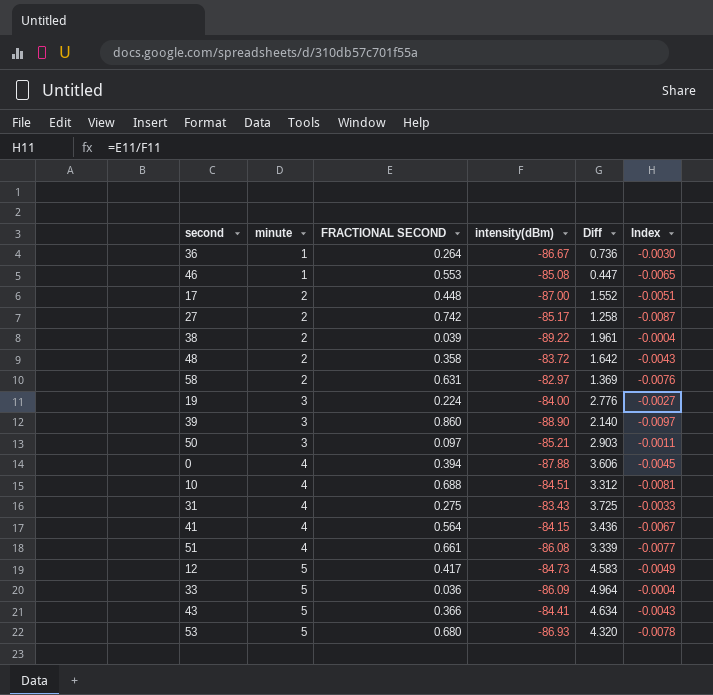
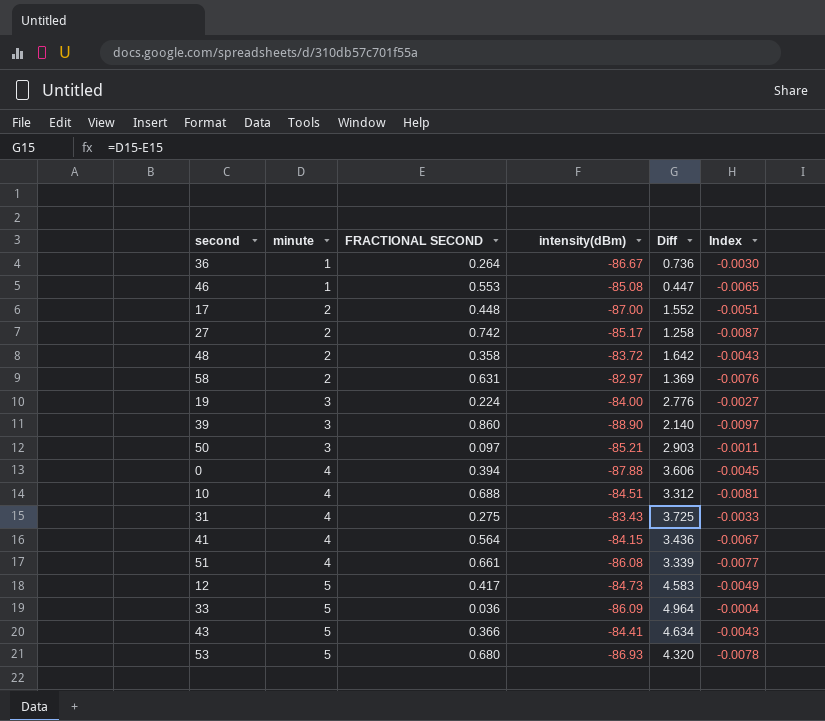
row 38: 2 | 0.039 | -89.22 | 1.961 | -0.0004 -> none

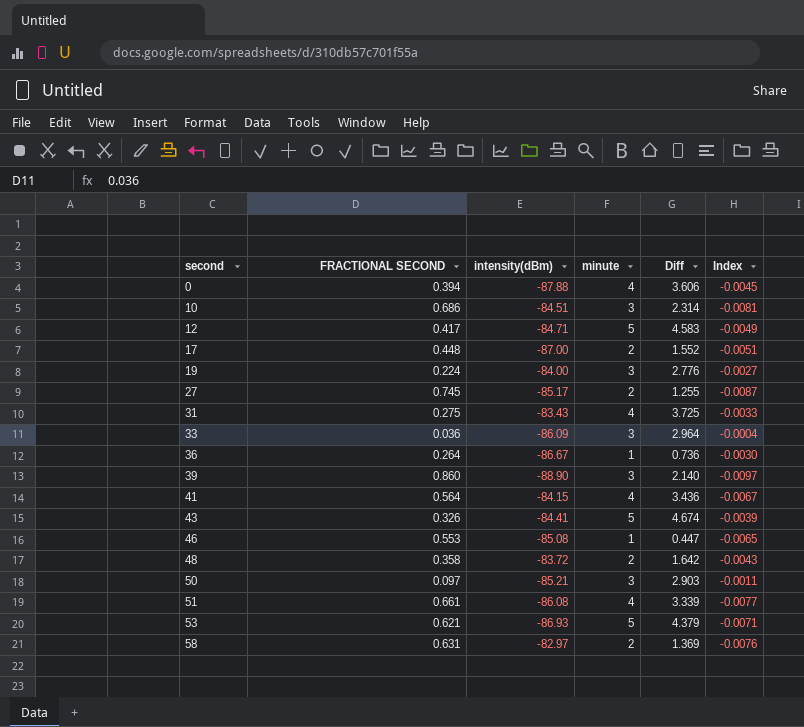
row order: minute ascending -> second ascending
column minute | position: 2 -> 4
10 | FRACTIONAL SECOND: 0.688 -> 0.686
10 | minute: 4 -> 3
10 | Diff: 3.312 -> 2.314
12 | intensity(dBm): -84.73 -> -84.71
27 | FRACTIONAL SECOND: 0.742 -> 0.745
27 | Diff: 1.258 -> 1.255
33 | minute: 5 -> 3
33 | Diff: 4.964 -> 2.964
43 | FRACTIONAL SECOND: 0.366 -> 0.326
43 | Diff: 4.634 -> 4.674
43 | Index: -0.0043 -> -0.0039
53 | FRACTIONAL SECOND: 0.680 -> 0.621
53 | Diff: 4.320 -> 4.379
53 | Index: -0.0078 -> -0.0071

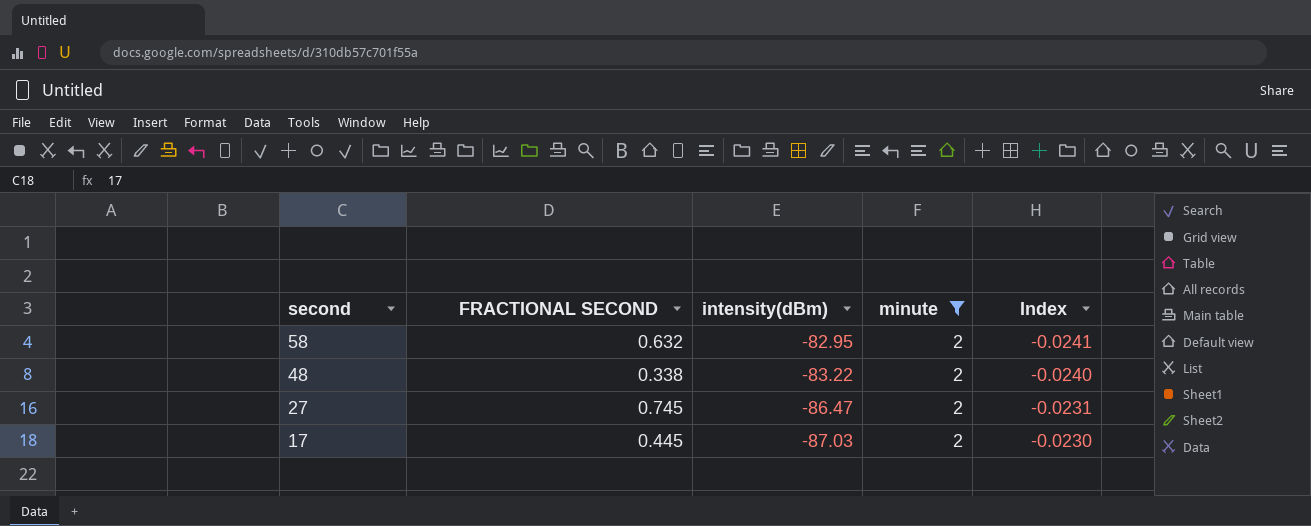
filter: none -> minute = 2
row order: second ascending -> second descending
column Diff | formula: [minute] - [FRACTIONAL SECOND] -> none
column Index | formula: [FRACTIONAL SECOND] / [intensity(dBm)] -> [minute] / [intensity(dBm)]
58 | FRACTIONAL SECOND: 0.631 -> 0.632
58 | intensity(dBm): -82.97 -> -82.95
48 | FRACTIONAL SECOND: 0.358 -> 0.338
48 | intensity(dBm): -83.72 -> -83.22
27 | intensity(dBm): -85.17 -> -86.47
17 | FRACTIONAL SECOND: 0.448 -> 0.445
17 | intensity(dBm): -87.00 -> -87.03

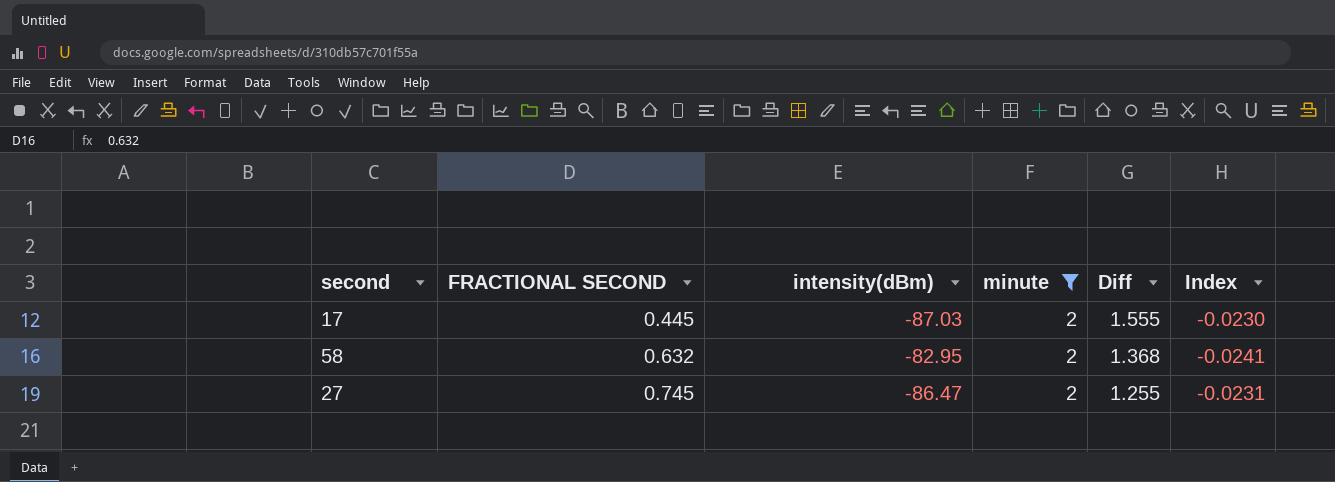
row order: second descending -> FRACTIONAL SECOND ascending
column Diff | formula: none -> [minute] - [FRACTIONAL SECOND]
row 48: 0.338 | -83.22 | 2 | -0.0240 -> none

